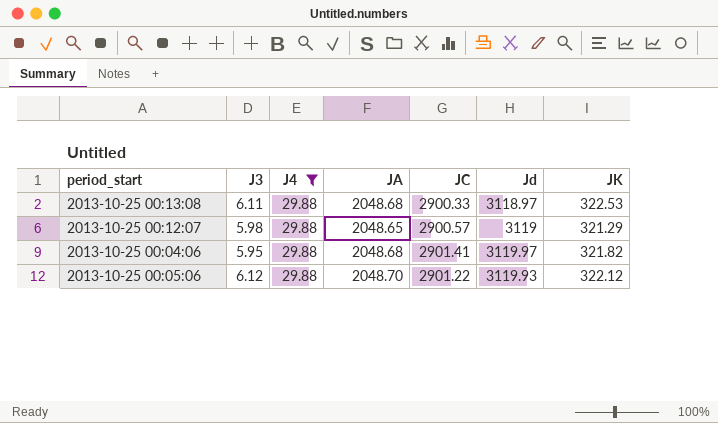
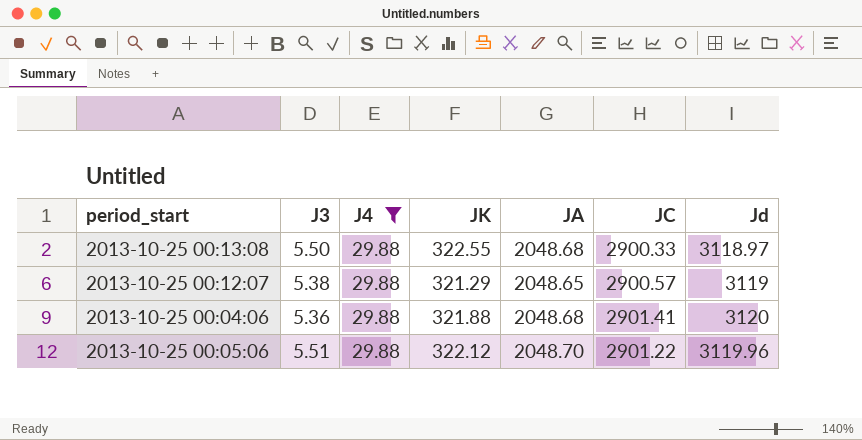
column JK | position: 7 -> 4
2013-10-25 00:13:08 | J3: 6.11 -> 5.50
2013-10-25 00:13:08 | JK: 322.53 -> 322.55
2013-10-25 00:12:07 | J3: 5.98 -> 5.38
2013-10-25 00:04:06 | J3: 5.95 -> 5.36
2013-10-25 00:04:06 | JK: 321.82 -> 321.88
2013-10-25 00:04:06 | Jd: 3119.97 -> 3120
2013-10-25 00:05:06 | J3: 6.12 -> 5.51
2013-10-25 00:05:06 | Jd: 3119.93 -> 3119.96

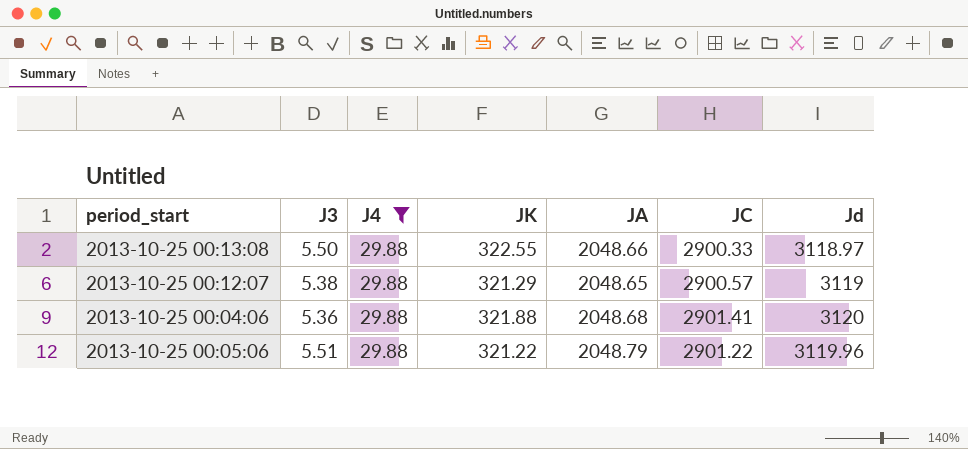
2013-10-25 00:13:08 | JA: 2048.68 -> 2048.66
2013-10-25 00:05:06 | JK: 322.12 -> 321.22
2013-10-25 00:05:06 | JA: 2048.70 -> 2048.79

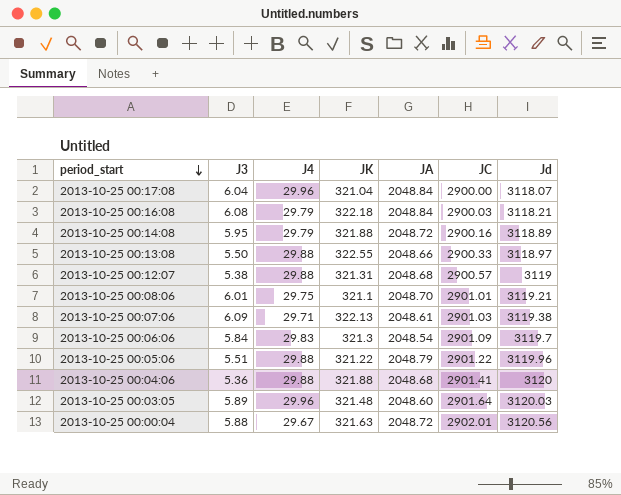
filter: J4 = 29.88 -> none
row order: none -> period_start descending
2013-10-25 00:12:07 | JK: 321.29 -> 321.31
2013-10-25 00:12:07 | JA: 2048.65 -> 2048.68

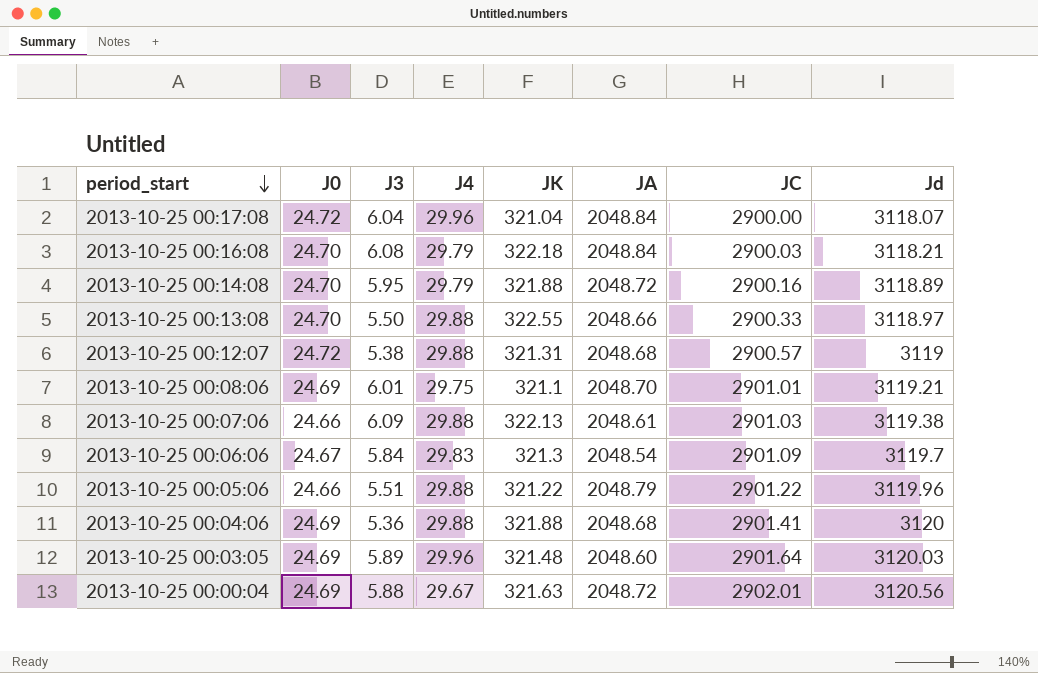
column J0 | position: none -> 2
2013-10-25 00:07:06 | J4: 29.71 -> 29.88

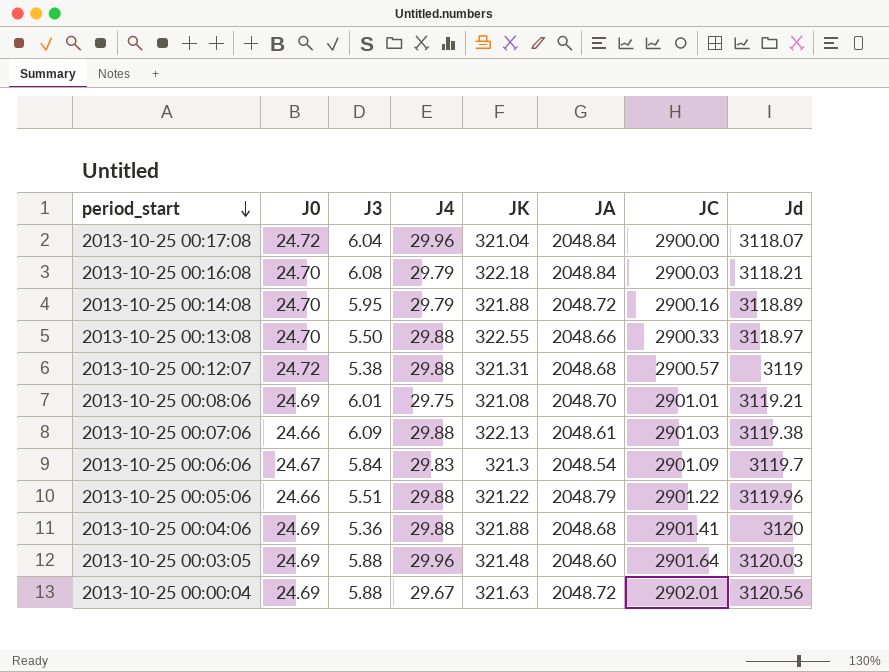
2013-10-25 00:08:06 | JK: 321.1 -> 321.08
2013-10-25 00:03:05 | J3: 5.89 -> 5.88

